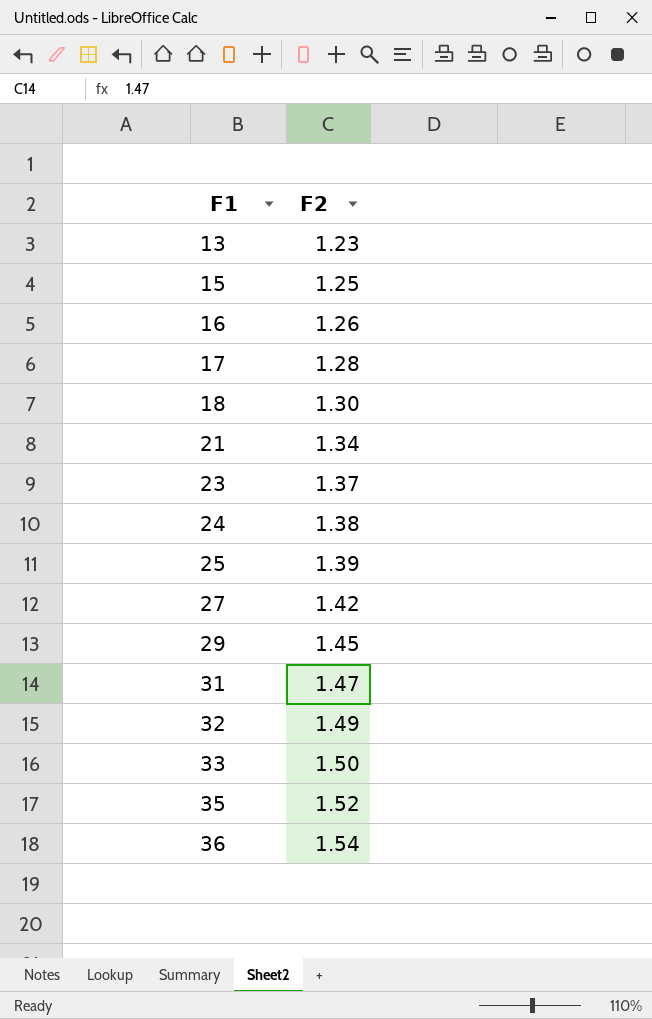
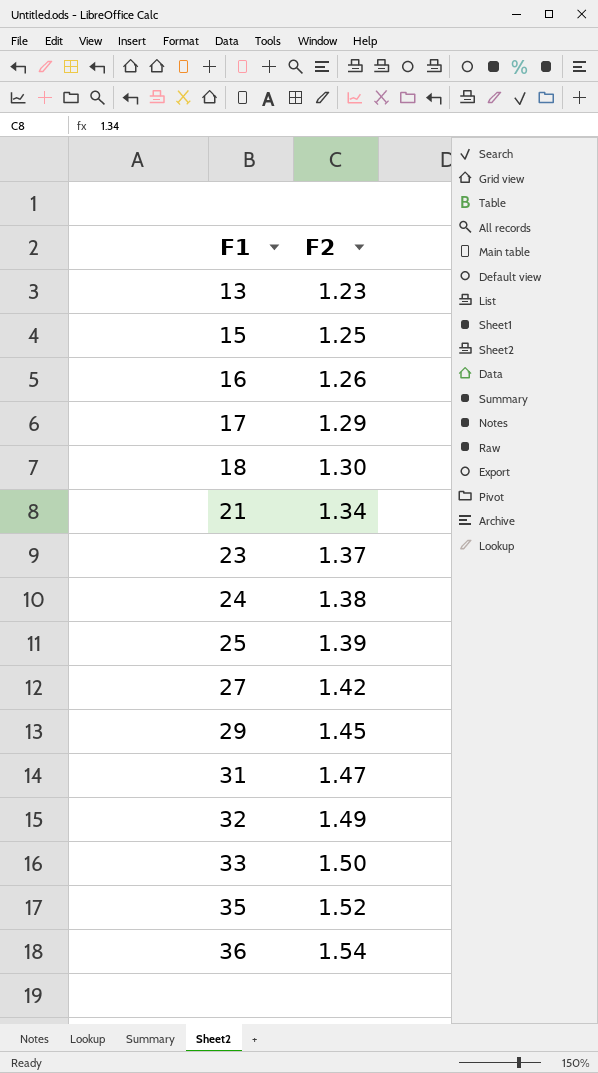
17 | F2: 1.28 -> 1.29

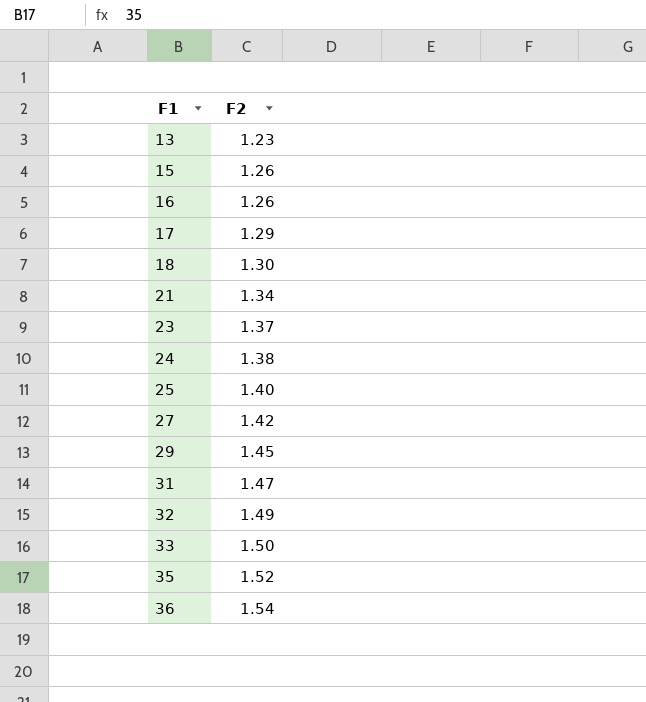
15 | F2: 1.25 -> 1.26
25 | F2: 1.39 -> 1.40

